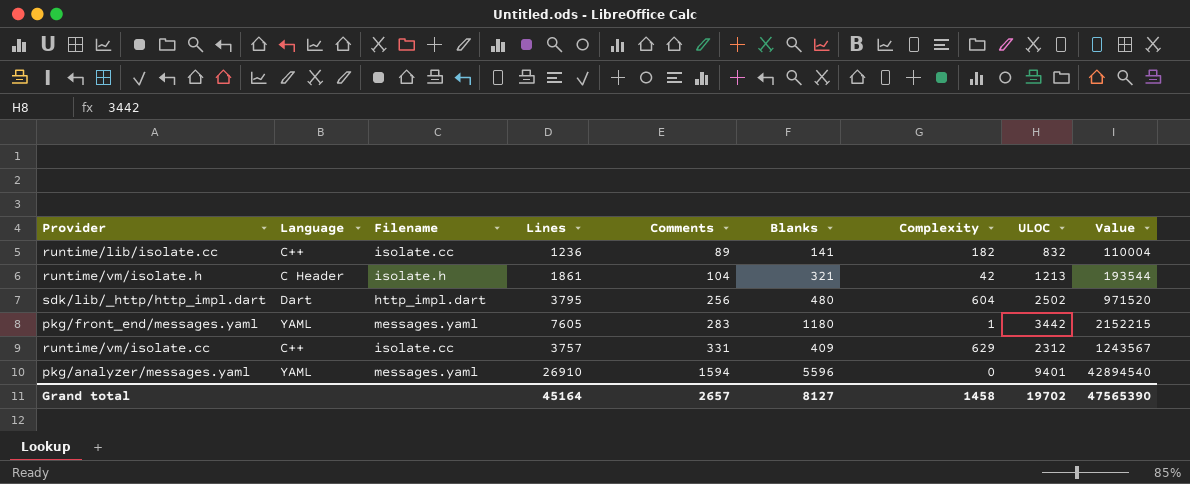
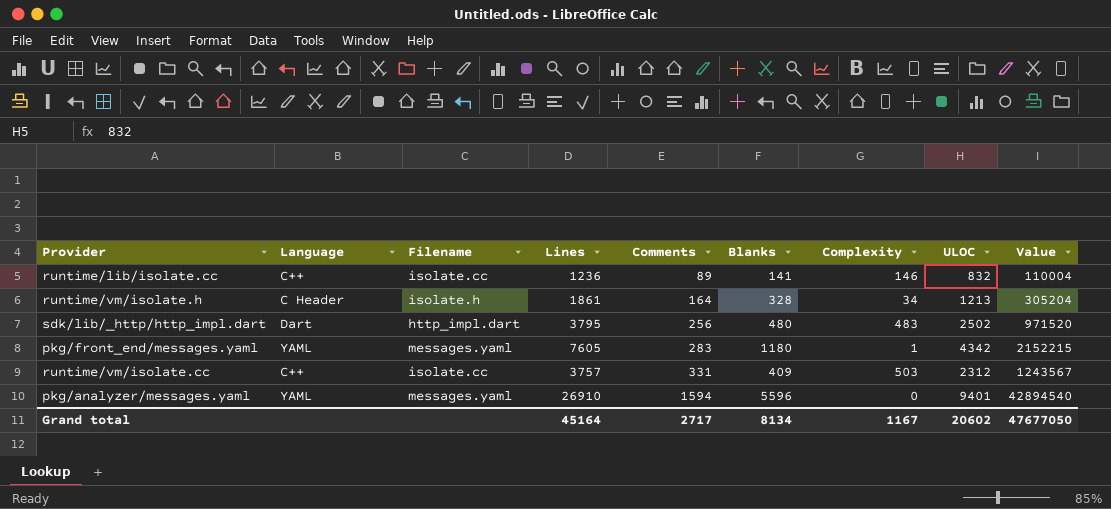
runtime/lib/isolate.cc | Complexity: 182 -> 146
runtime/vm/isolate.h | Comments: 104 -> 164
runtime/vm/isolate.h | Blanks: 321 -> 328
runtime/vm/isolate.h | Complexity: 42 -> 34
runtime/vm/isolate.h | Value: 193544 -> 305204
sdk/lib/_http/http_impl.dart | Complexity: 604 -> 483
pkg/front_end/messages.yaml | ULOC: 3442 -> 4342
runtime/vm/isolate.cc | Complexity: 629 -> 503
Grand total | Comments: 2657 -> 2717
Grand total | Blanks: 8127 -> 8134
Grand total | Complexity: 1458 -> 1167
Grand total | ULOC: 19702 -> 20602
Grand total | Value: 47565390 -> 47677050

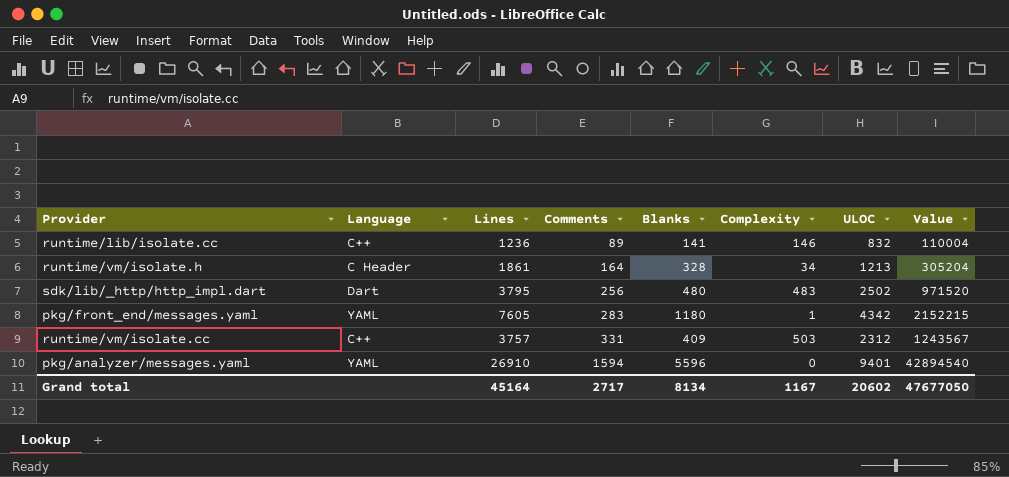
column Filename | position: 3 -> none

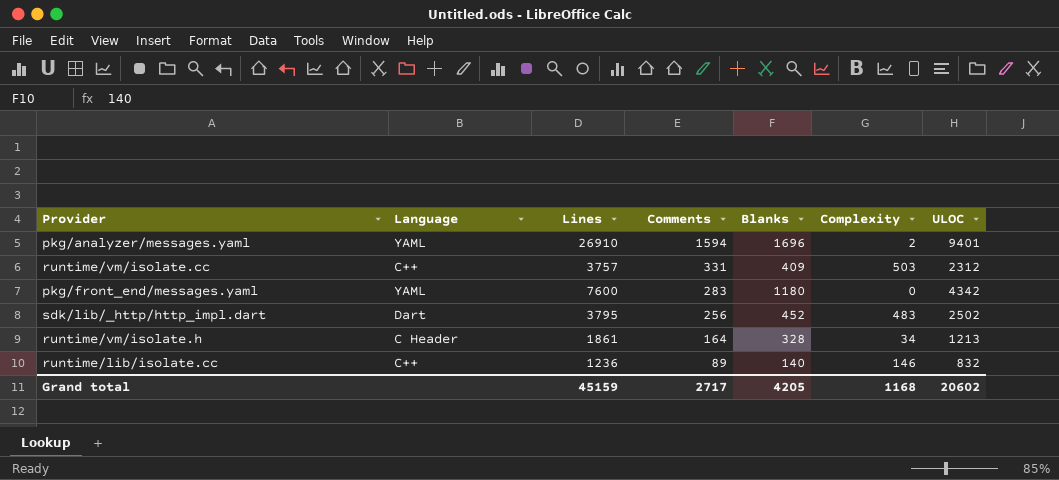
row order: Comments ascending -> Comments descending
column Value | formula: [Lines] * [Comments] -> none
pkg/analyzer/messages.yaml | Blanks: 5596 -> 1696
pkg/analyzer/messages.yaml | Complexity: 0 -> 2
pkg/front_end/messages.yaml | Lines: 7605 -> 7600
pkg/front_end/messages.yaml | Complexity: 1 -> 0
sdk/lib/_http/http_impl.dart | Blanks: 480 -> 452
runtime/lib/isolate.cc | Blanks: 141 -> 140
Grand total | Lines: 45164 -> 45159
Grand total | Blanks: 8134 -> 4205
Grand total | Complexity: 1167 -> 1168

